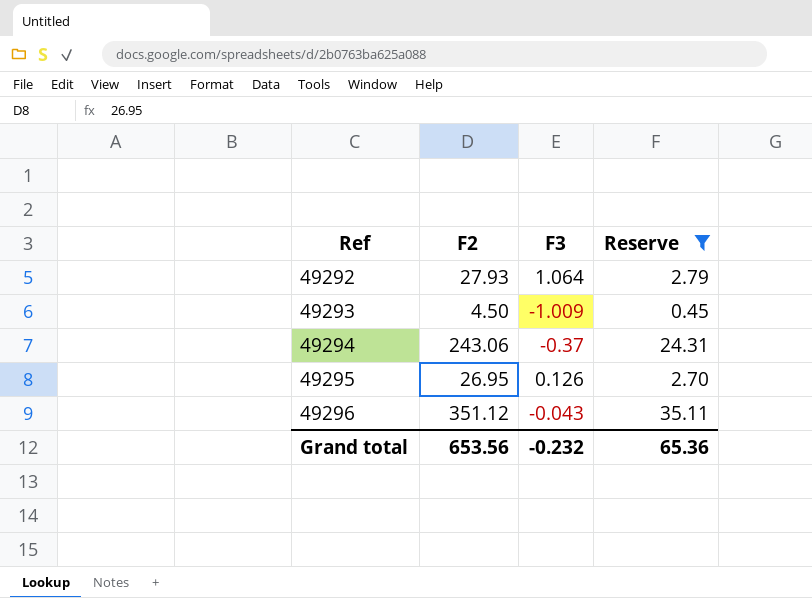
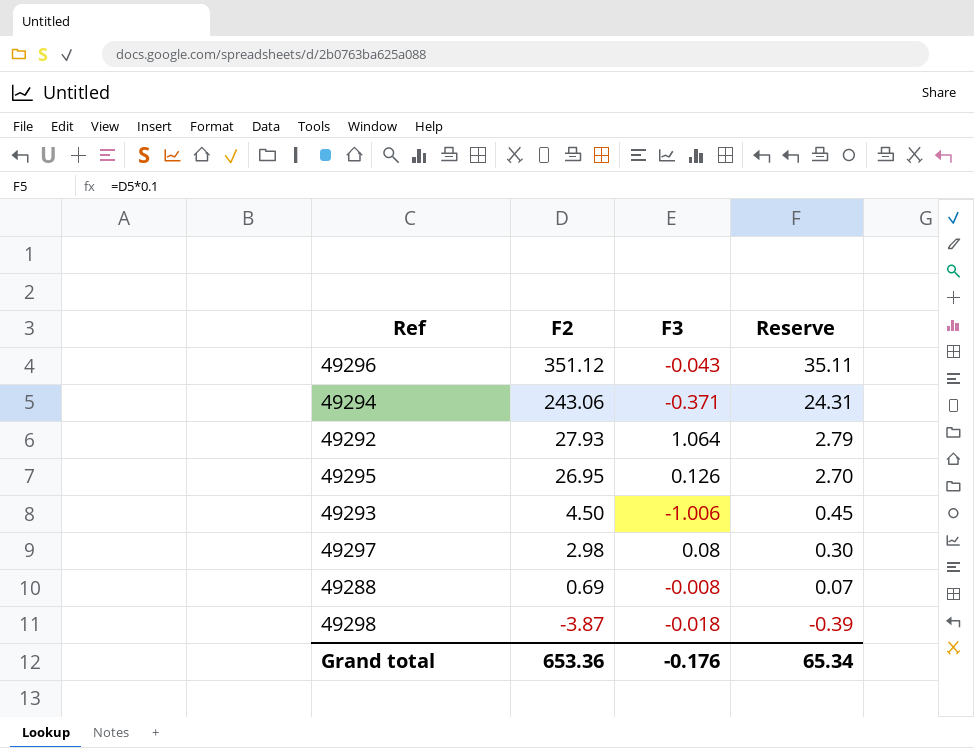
filter: Reserve >= 0.45 -> none
row order: Ref ascending -> F2 descending
49294 | F3: -0.37 -> -0.371
49293 | F3: -1.009 -> -1.006
Grand total | F2: 653.56 -> 653.36
Grand total | F3: -0.232 -> -0.176
Grand total | Reserve: 65.36 -> 65.34

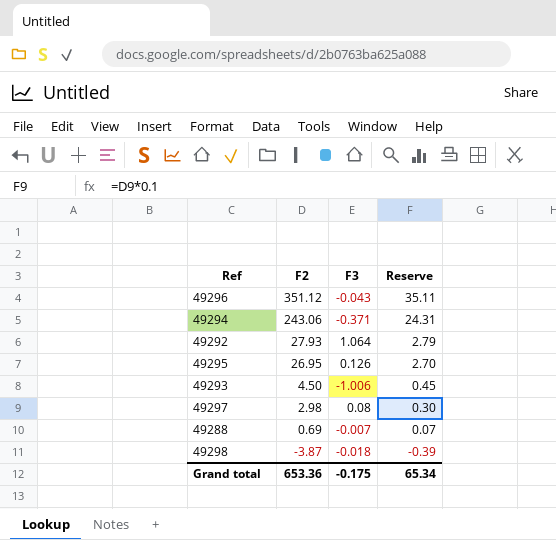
49288 | F3: -0.008 -> -0.007
Grand total | F3: -0.176 -> -0.175

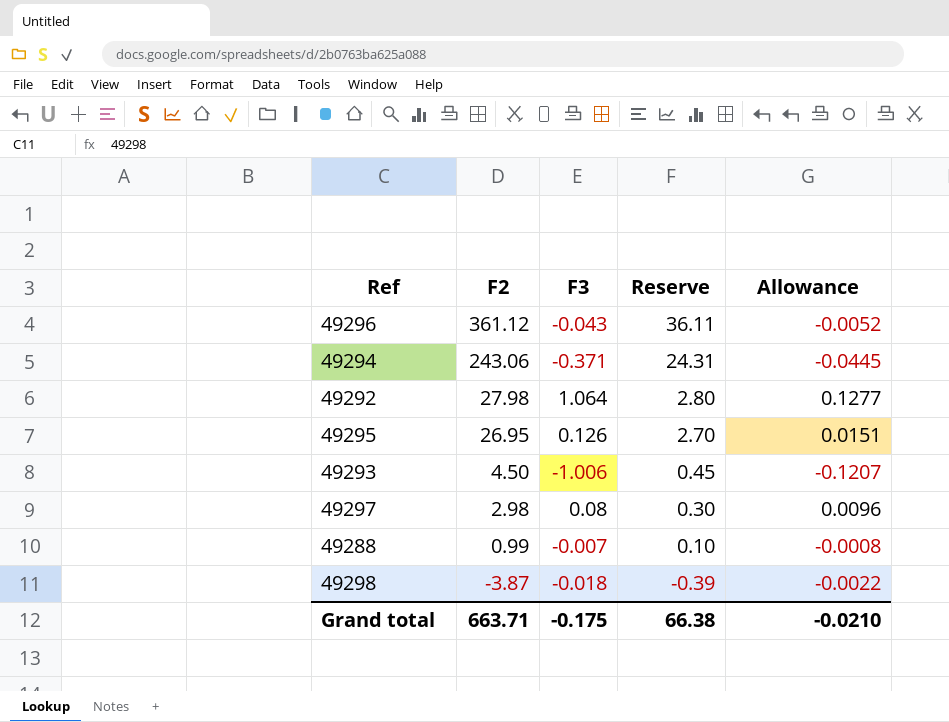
column Allowance | formula: none -> [F3] * 0.12
49296 | F2: 351.12 -> 361.12
49296 | Reserve: 35.11 -> 36.11
49292 | F2: 27.93 -> 27.98
49292 | Reserve: 2.79 -> 2.80
49288 | F2: 0.69 -> 0.99
49288 | Reserve: 0.07 -> 0.10
Grand total | F2: 653.36 -> 663.71
Grand total | Reserve: 65.34 -> 66.38

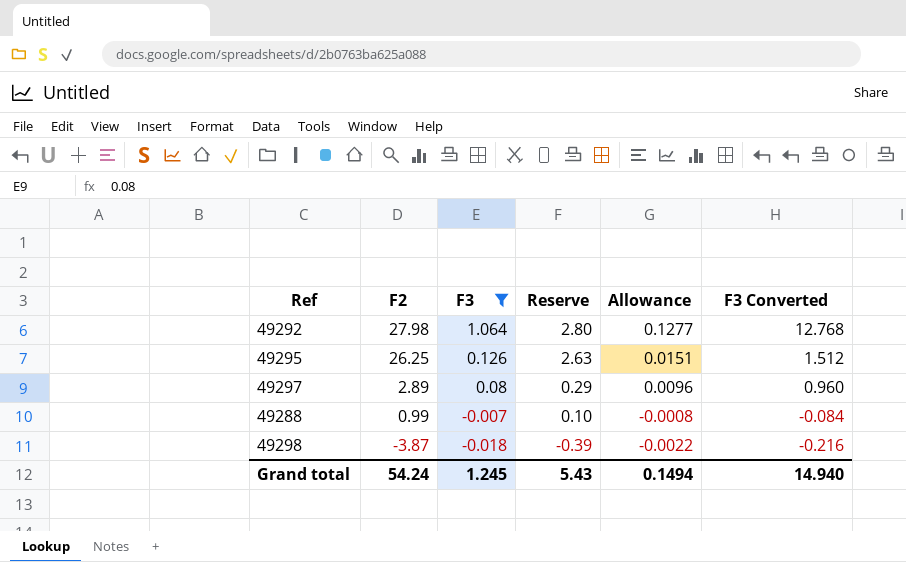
filter: none -> F3 >= -0.018
column F3 Converted | formula: none -> [F3] * 12
49295 | F2: 26.95 -> 26.25
49295 | Reserve: 2.70 -> 2.63
49297 | F2: 2.98 -> 2.89
49297 | Reserve: 0.30 -> 0.29
Grand total | F2: 663.71 -> 54.24
Grand total | F3: -0.175 -> 1.245
Grand total | Reserve: 66.38 -> 5.43
Grand total | Allowance: -0.0210 -> 0.1494

